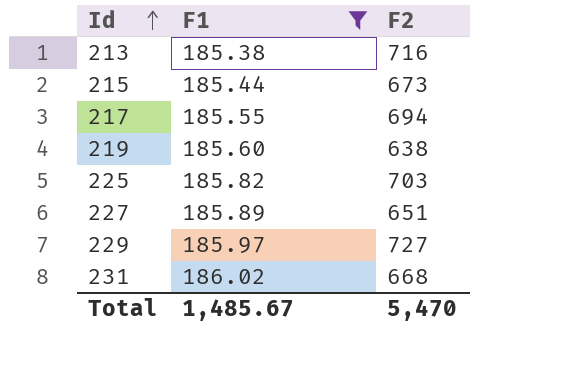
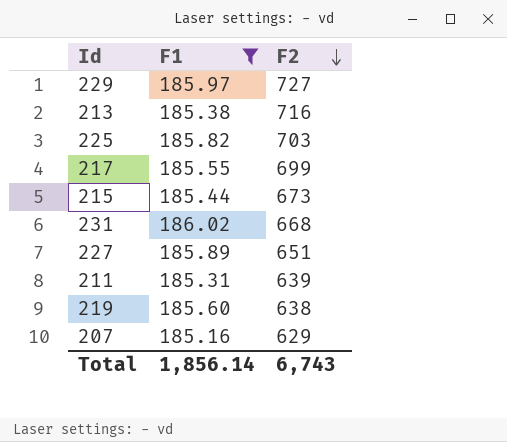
row order: Id ascending -> F2 descending
217 | F2: 694 -> 699
row 211: none -> 185.31 | 639
row 207: none -> 185.16 | 629
Total | F1: 1,485.67 -> 1,856.14
Total | F2: 5,470 -> 6,743

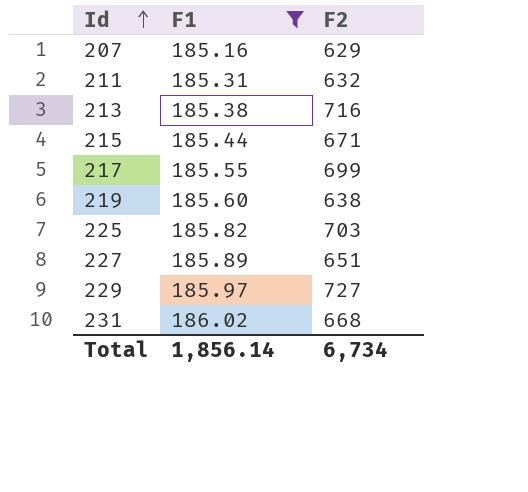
row order: F2 descending -> Id ascending
211 | F2: 639 -> 632
215 | F2: 673 -> 671
Total | F2: 6,743 -> 6,734

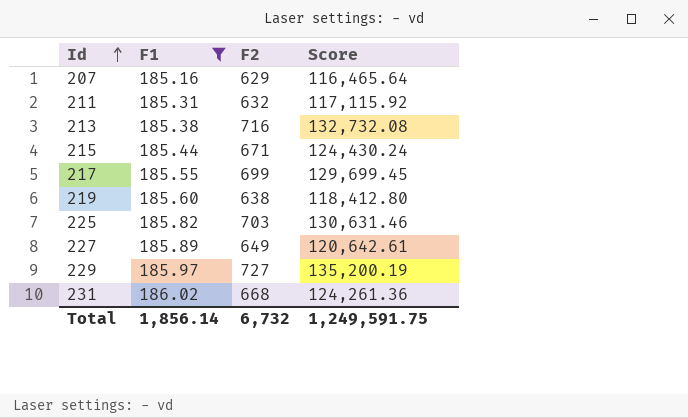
column Score | formula: none -> [F1] * [F2]
227 | F2: 651 -> 649
Total | F2: 6,734 -> 6,732

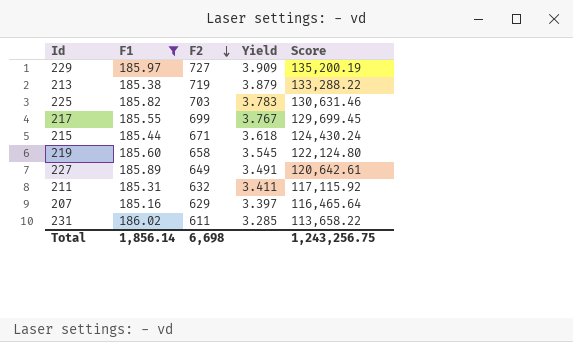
row order: Id ascending -> F2 descending
column Yield | formula: none -> [F2] / [F1]
213 | F2: 716 -> 719
213 | Score: 132,732.08 -> 133,288.22
219 | F2: 638 -> 658
219 | Score: 118,412.80 -> 122,124.80
231 | F2: 668 -> 611
231 | Score: 124,261.36 -> 113,658.22
Total | F2: 6,732 -> 6,698
Total | Score: 1,249,591.75 -> 1,243,256.75

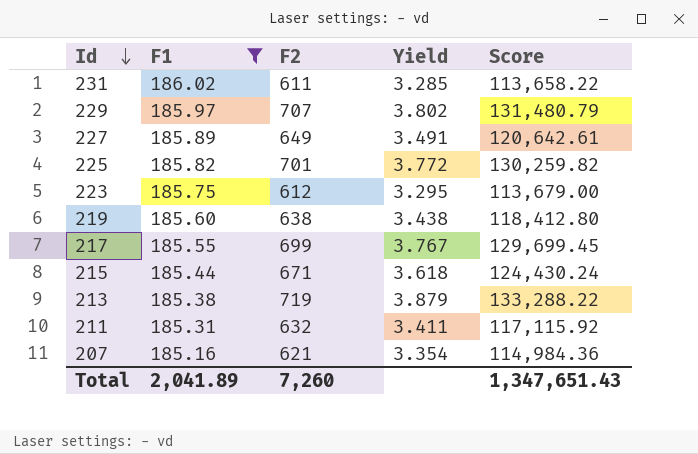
row order: F2 descending -> Id descending
229 | F2: 727 -> 707
229 | Yield: 3.909 -> 3.802
229 | Score: 135,200.19 -> 131,480.79
225 | F2: 703 -> 701
225 | Yield: 3.783 -> 3.772
225 | Score: 130,631.46 -> 130,259.82
row 223: none -> 185.75 | 612 | 3.295 | 113,679.00
219 | F2: 658 -> 638
219 | Yield: 3.545 -> 3.438
219 | Score: 122,124.80 -> 118,412.80
207 | F2: 629 -> 621
207 | Yield: 3.397 -> 3.354
207 | Score: 116,465.64 -> 114,984.36
Total | F1: 1,856.14 -> 2,041.89
Total | F2: 6,698 -> 7,260
Total | Score: 1,243,256.75 -> 1,347,651.43

